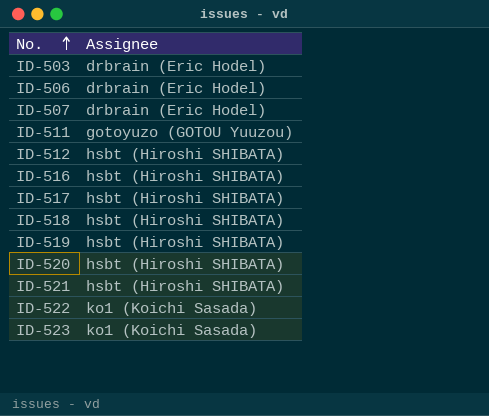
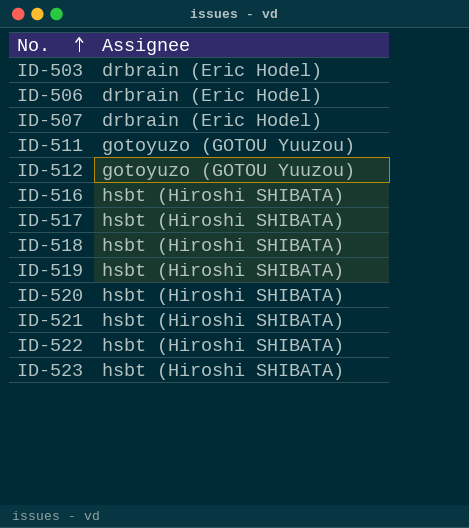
ID-512 | Assignee: hsbt (Hiroshi SHIBATA) -> gotoyuzo (GOTOU Yuuzou)
ID-522 | Assignee: ko1 (Koichi Sasada) -> hsbt (Hiroshi SHIBATA)
ID-523 | Assignee: ko1 (Koichi Sasada) -> hsbt (Hiroshi SHIBATA)

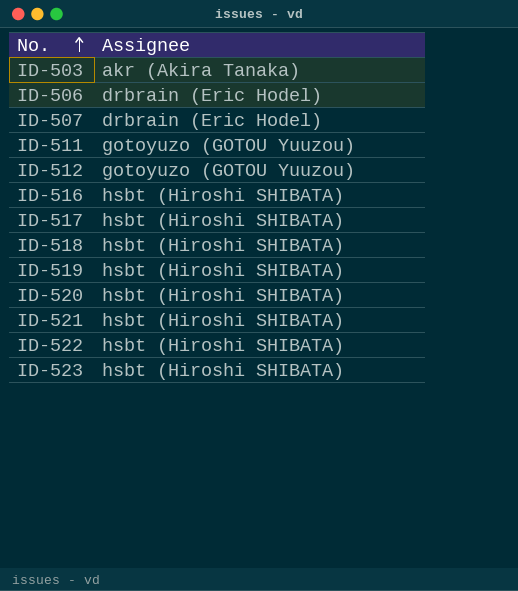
ID-503 | Assignee: drbrain (Eric Hodel) -> akr (Akira Tanaka)

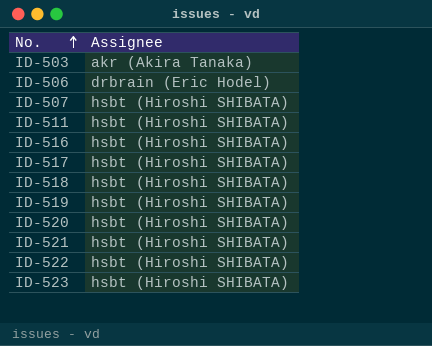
row ID-512: gotoyuzo (GOTOU Yuuzou) -> none
ID-507 | Assignee: drbrain (Eric Hodel) -> hsbt (Hiroshi SHIBATA)
ID-511 | Assignee: gotoyuzo (GOTOU Yuuzou) -> hsbt (Hiroshi SHIBATA)

